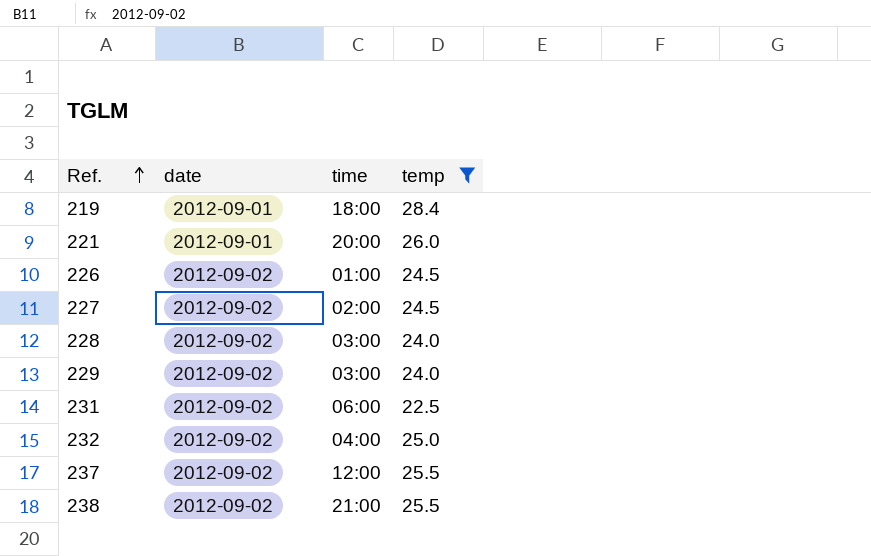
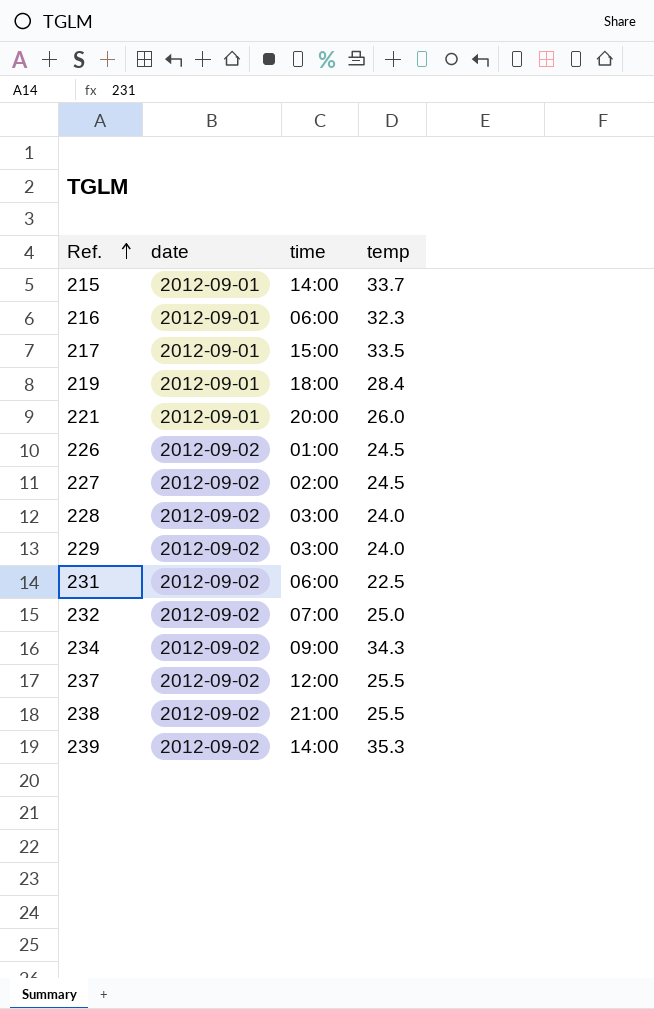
filter: temp <= 28.4 -> none
232 | time: 04:00 -> 07:00

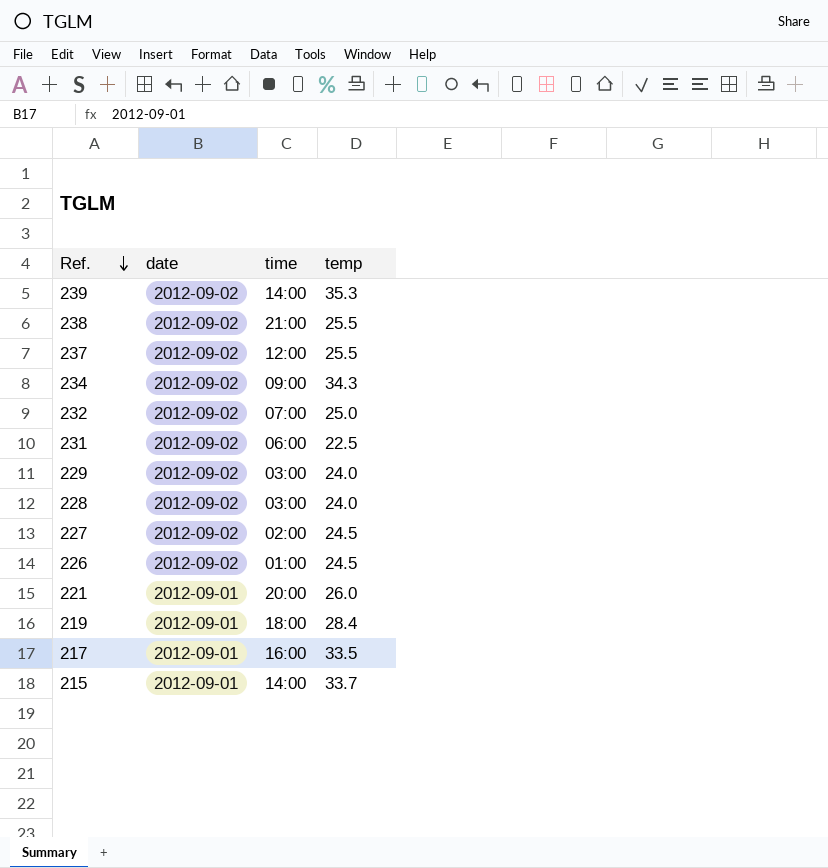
row order: Ref. ascending -> Ref. descending
row 216: 2012-09-01 | 06:00 | 32.3 -> none
217 | time: 15:00 -> 16:00

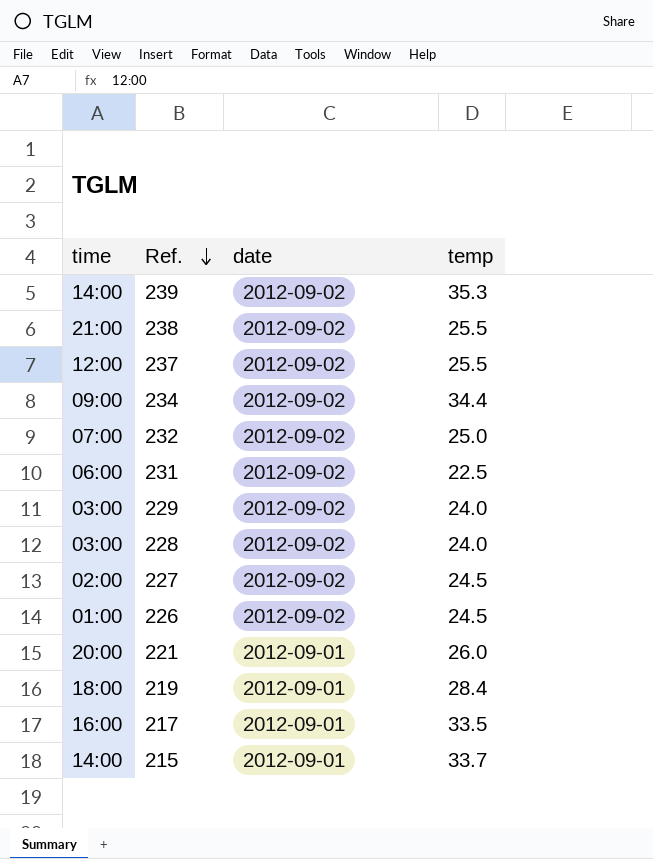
column time | position: 3 -> 1
234 | temp: 34.3 -> 34.4

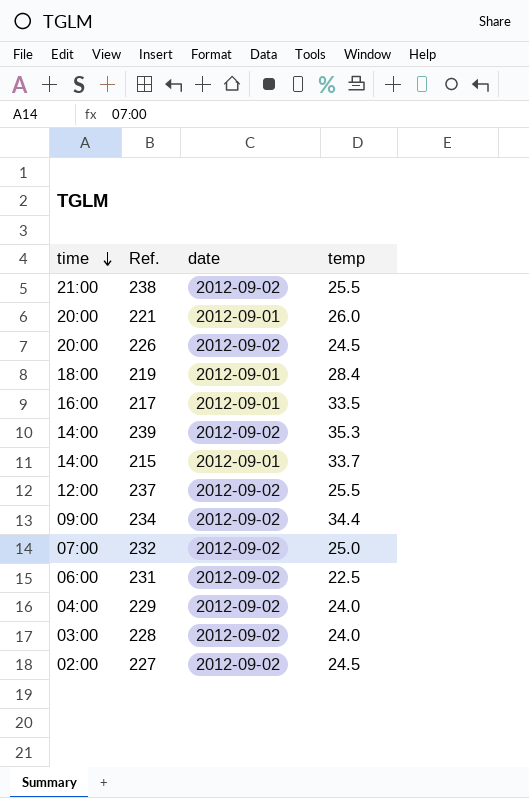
row order: Ref. descending -> time descending
226 | time: 01:00 -> 20:00
229 | time: 03:00 -> 04:00

